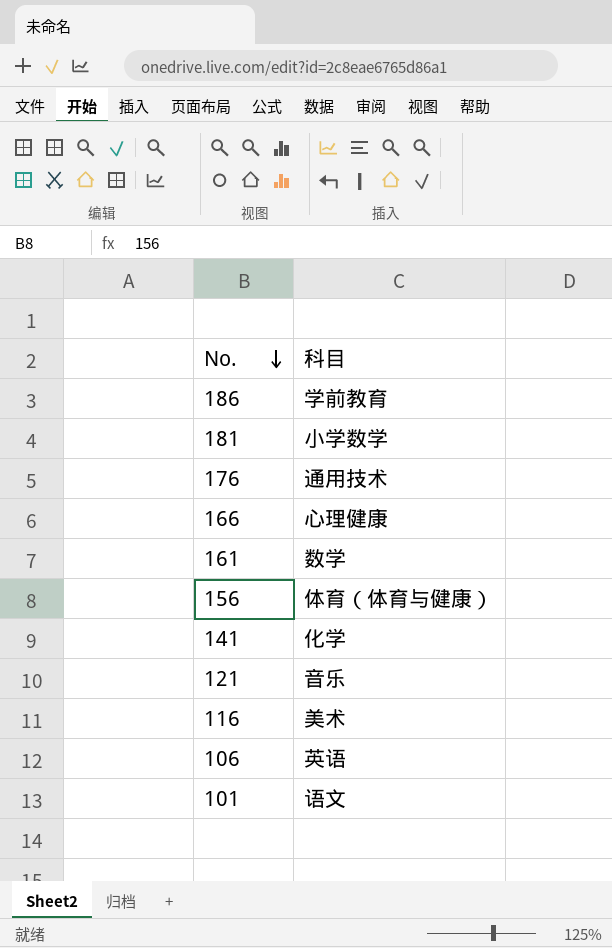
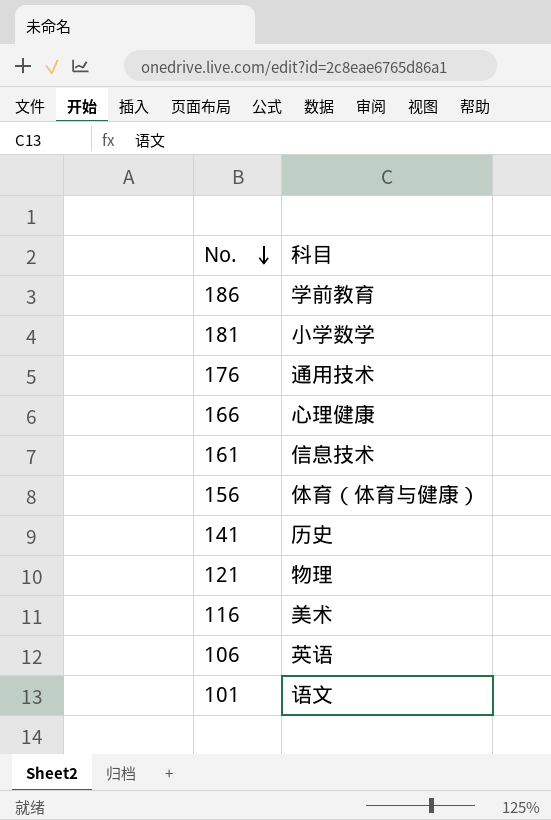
161 | 科目: 数学 -> 信息技术
141 | 科目: 化学 -> 历史
121 | 科目: 音乐 -> 物理

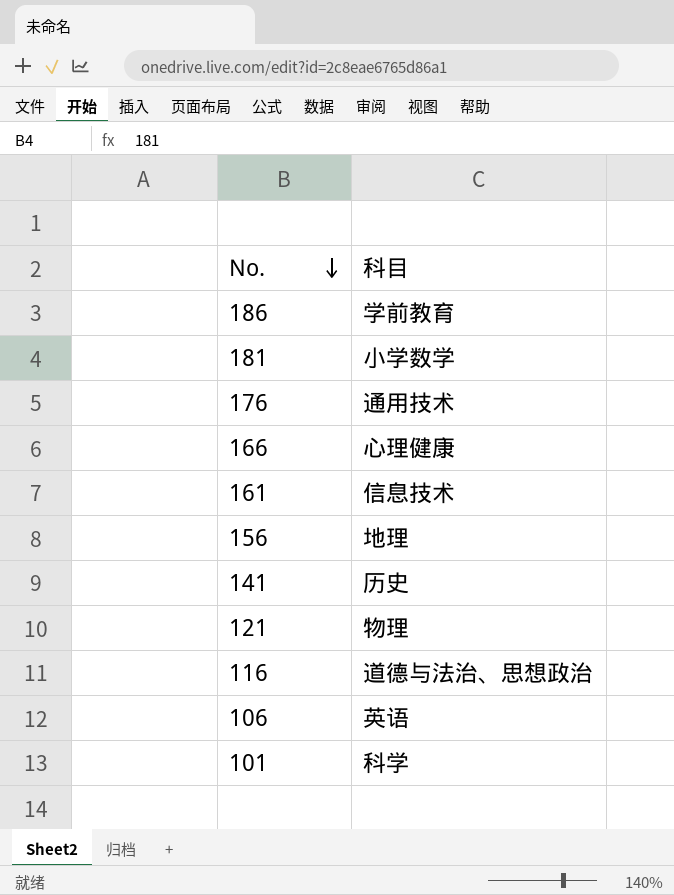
156 | 科目: 体育（体育与健康） -> 地理
116 | 科目: 美术 -> 道德与法治、思想政治
101 | 科目: 语文 -> 科学

